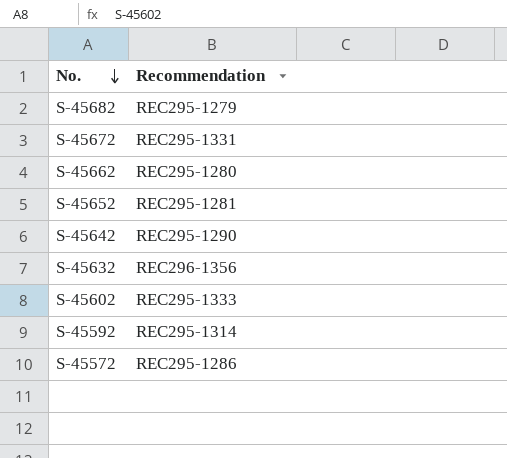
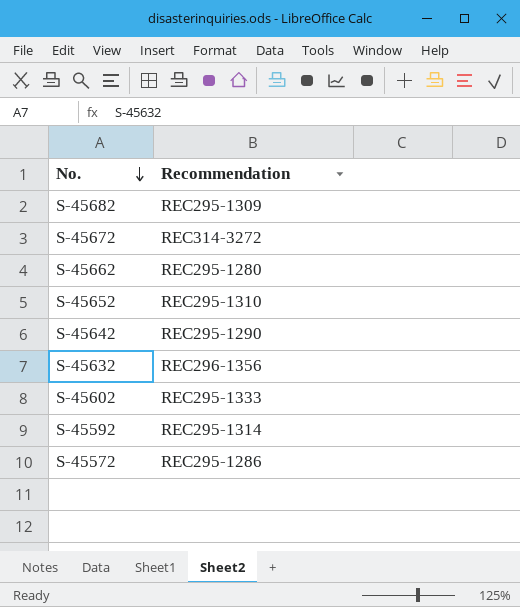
S-45682 | Recommendation: REC295-1279 -> REC295-1309
S-45672 | Recommendation: REC295-1331 -> REC314-3272
S-45652 | Recommendation: REC295-1281 -> REC295-1310

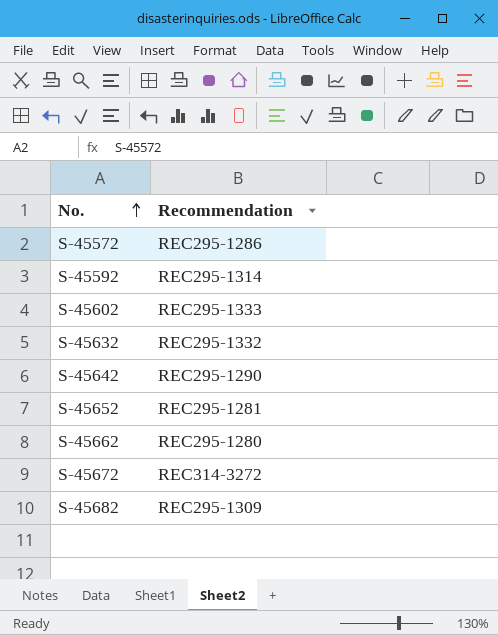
row order: No. descending -> No. ascending
S-45632 | Recommendation: REC296-1356 -> REC295-1332
S-45652 | Recommendation: REC295-1310 -> REC295-1281

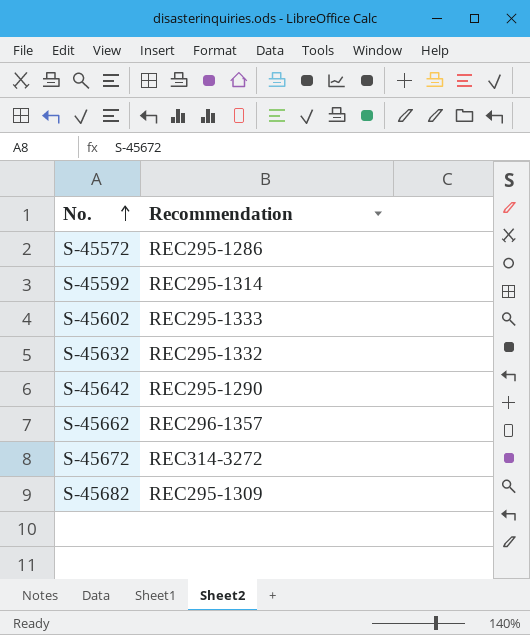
row S-45652: REC295-1281 -> none
S-45662 | Recommendation: REC295-1280 -> REC296-1357

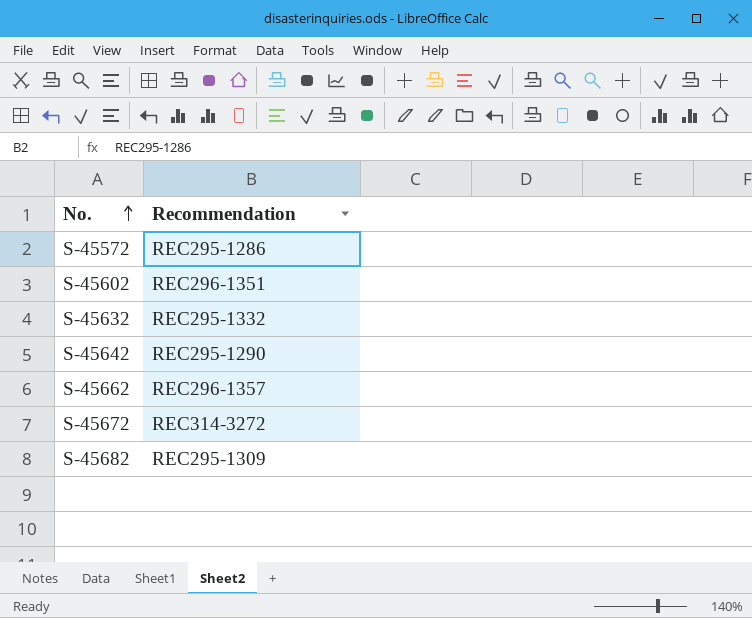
row S-45592: REC295-1314 -> none
S-45602 | Recommendation: REC295-1333 -> REC296-1351

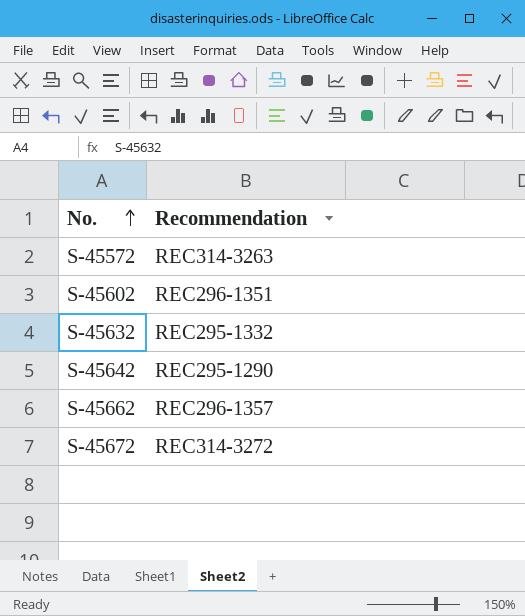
row S-45682: REC295-1309 -> none
S-45572 | Recommendation: REC295-1286 -> REC314-3263

